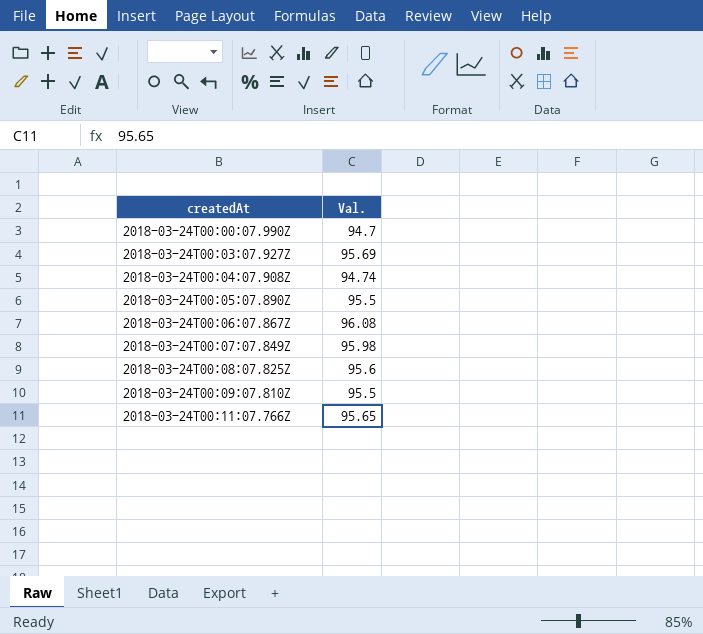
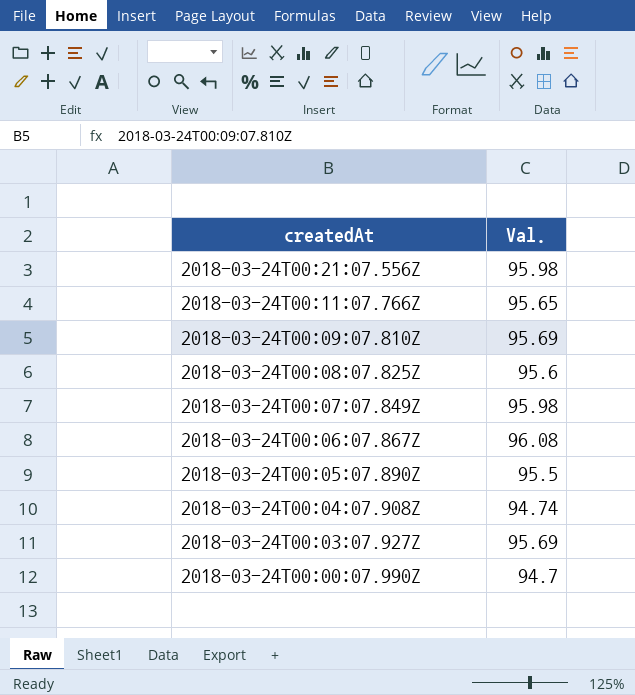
row order: createdAt ascending -> createdAt descending
row 2018-03-24T00:21:07.556Z: none -> 95.98
2018-03-24T00:09:07.810Z | Val.: 95.5 -> 95.69

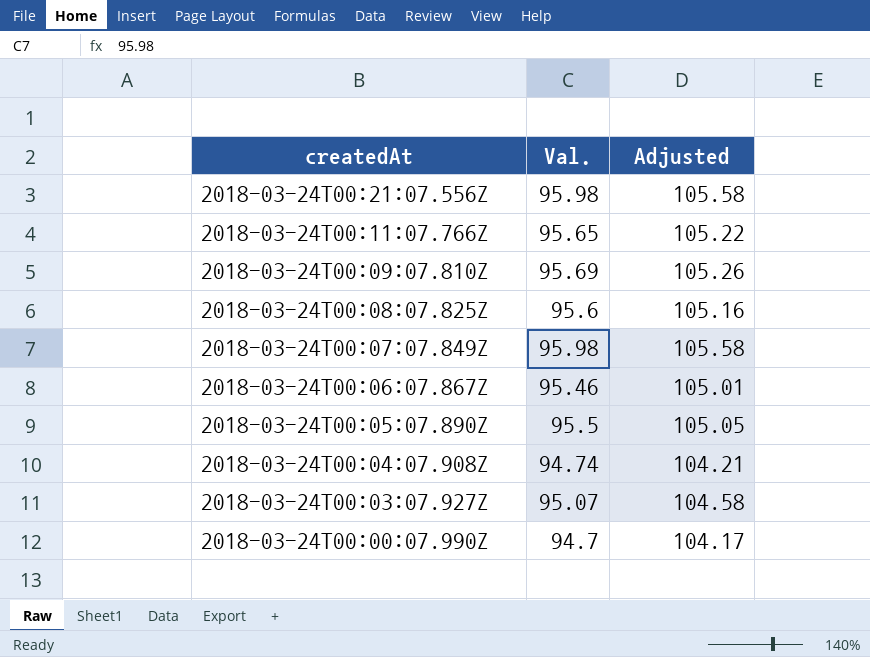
column Adjusted | formula: none -> [Val.] * 1.1
2018-03-24T00:06:07.867Z | Val.: 96.08 -> 95.46
2018-03-24T00:03:07.927Z | Val.: 95.69 -> 95.07

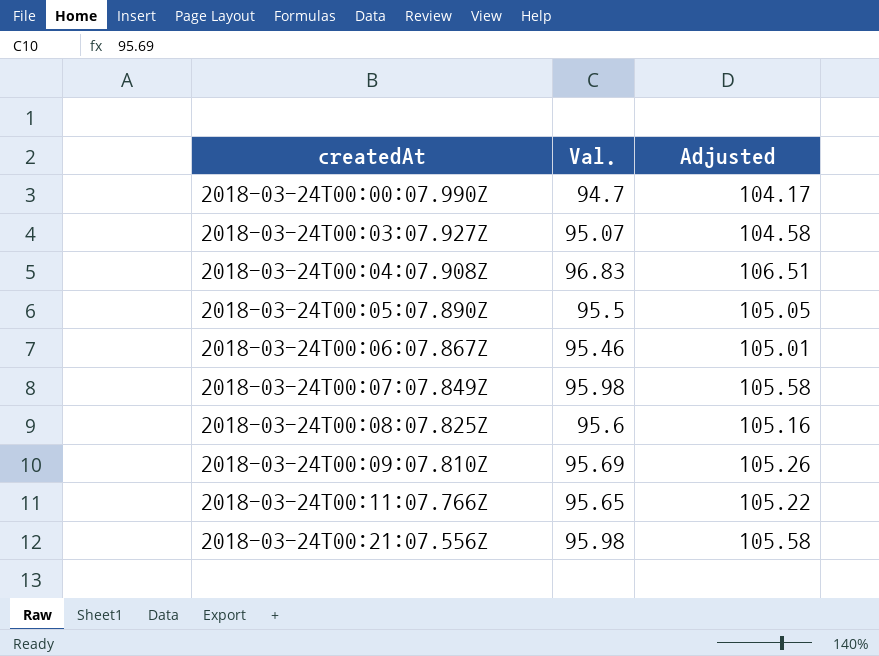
row order: createdAt descending -> createdAt ascending
2018-03-24T00:04:07.908Z | Val.: 94.74 -> 96.83
2018-03-24T00:04:07.908Z | Adjusted: 104.21 -> 106.51

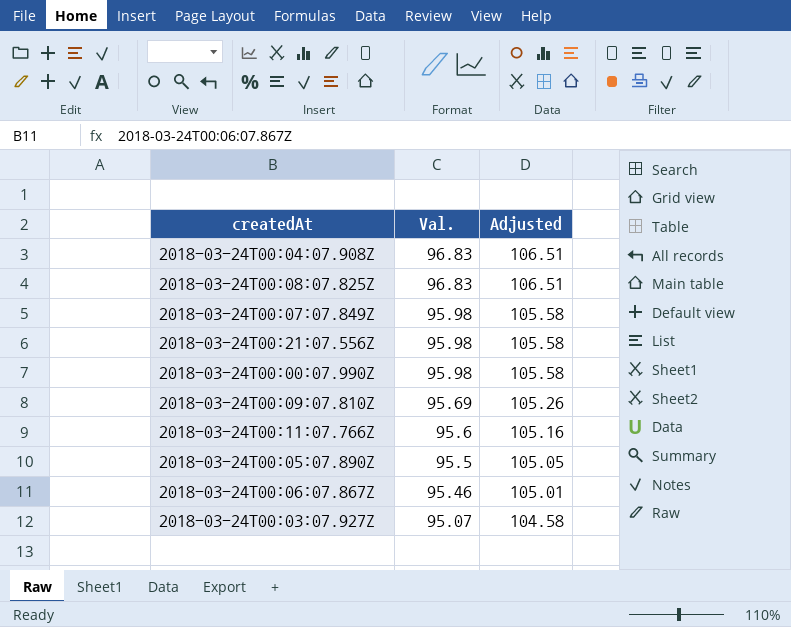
row order: createdAt ascending -> Val. descending
2018-03-24T00:08:07.825Z | Val.: 95.6 -> 96.83
2018-03-24T00:08:07.825Z | Adjusted: 105.16 -> 106.51
2018-03-24T00:00:07.990Z | Val.: 94.7 -> 95.98
2018-03-24T00:00:07.990Z | Adjusted: 104.17 -> 105.58
2018-03-24T00:11:07.766Z | Val.: 95.65 -> 95.6
2018-03-24T00:11:07.766Z | Adjusted: 105.22 -> 105.16

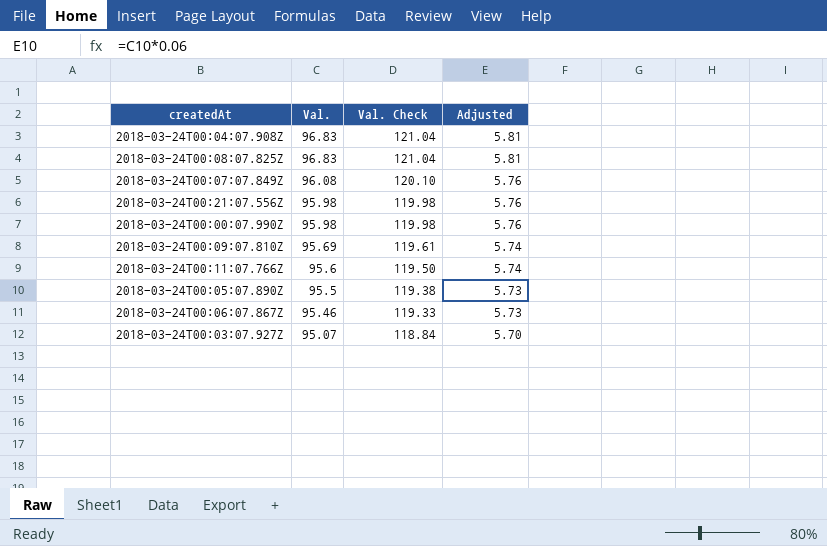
column Val. Check | formula: none -> [Val.] * 1.25
column Adjusted | formula: [Val.] * 1.1 -> [Val.] * 0.06
2018-03-24T00:07:07.849Z | Val.: 95.98 -> 96.08

